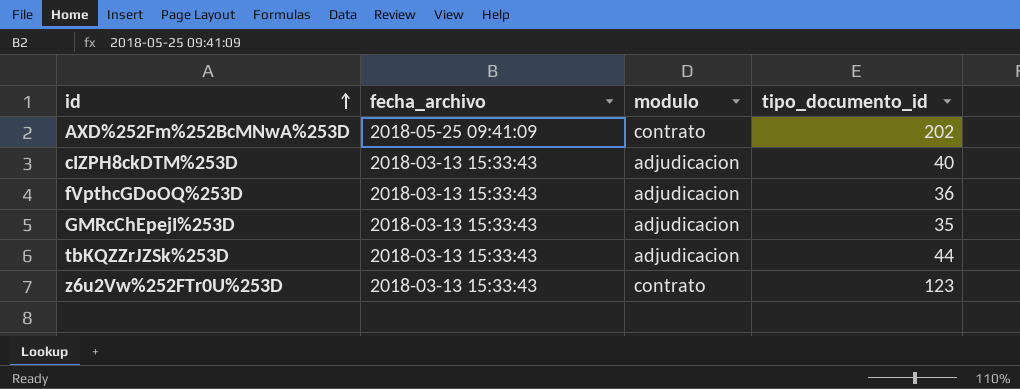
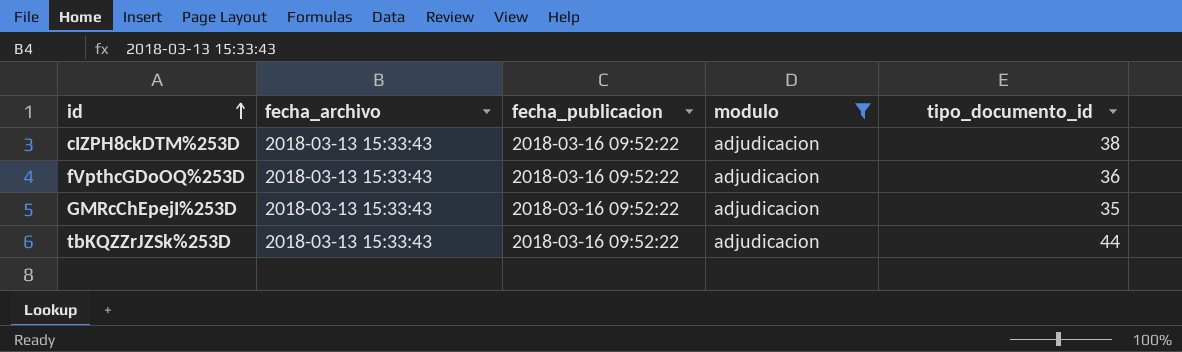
filter: none -> modulo = adjudicacion
column fecha_publicacion | position: none -> 3
cIZPH8ckDTM%253D | tipo_documento_id: 40 -> 38

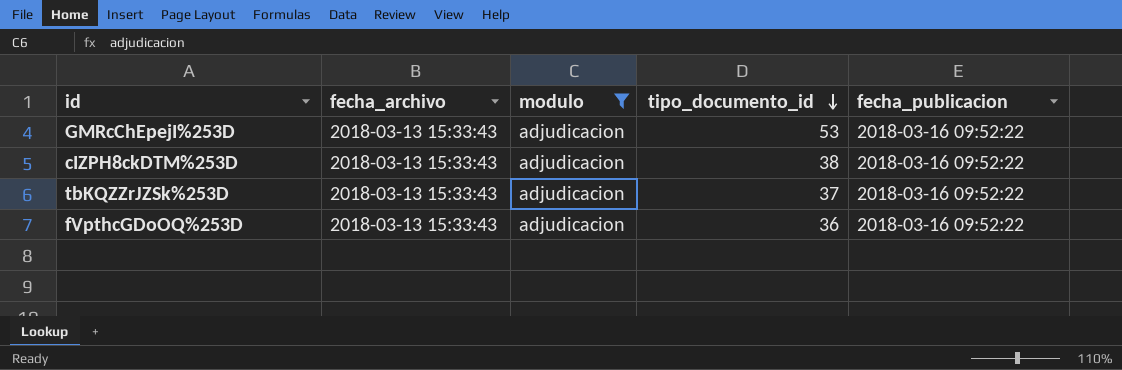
row order: id ascending -> tipo_documento_id descending
column fecha_publicacion | position: 3 -> 5
GMRcChEpejI%253D | tipo_documento_id: 35 -> 53
tbKQZZrJZSk%253D | tipo_documento_id: 44 -> 37

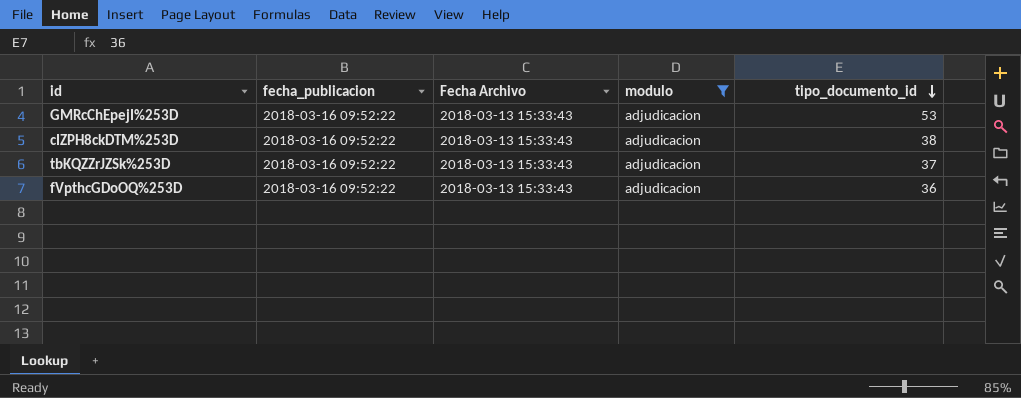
column fecha_publicacion | position: 5 -> 2
column name: fecha_archivo -> Fecha Archivo

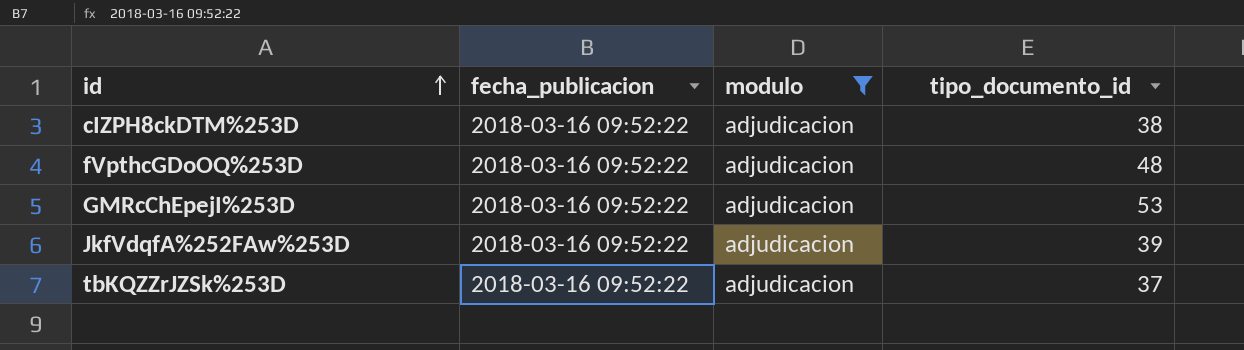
row order: tipo_documento_id descending -> id ascending
column Fecha Archivo | position: 3 -> none
fVpthcGDoOQ%253D | tipo_documento_id: 36 -> 48
row JkfVdqfA%252FAw%253D: none -> 2018-03-16 09:52:22 | adjudicacion | 39

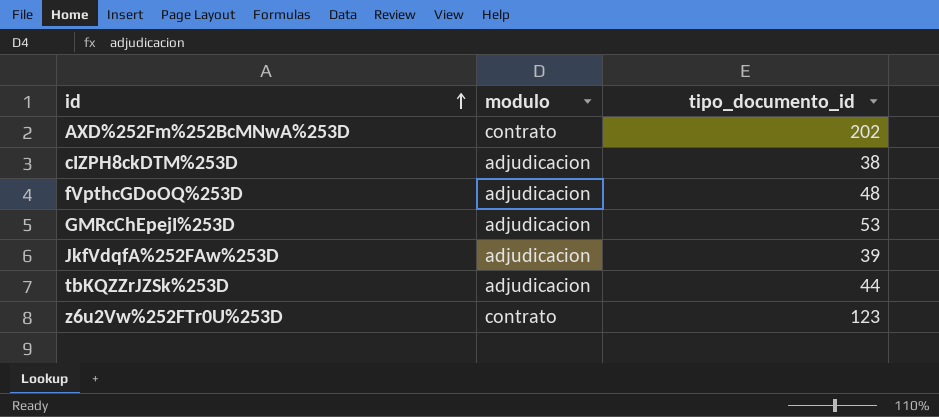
filter: modulo = adjudicacion -> none
column fecha_publicacion | position: 2 -> none
tbKQZZrJZSk%253D | tipo_documento_id: 37 -> 44

